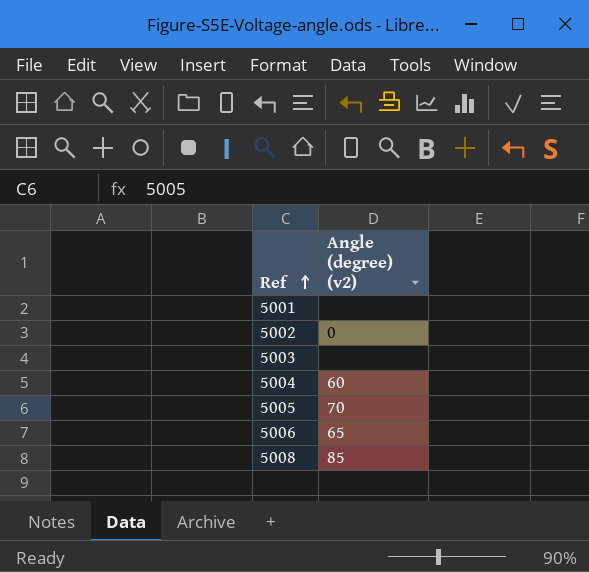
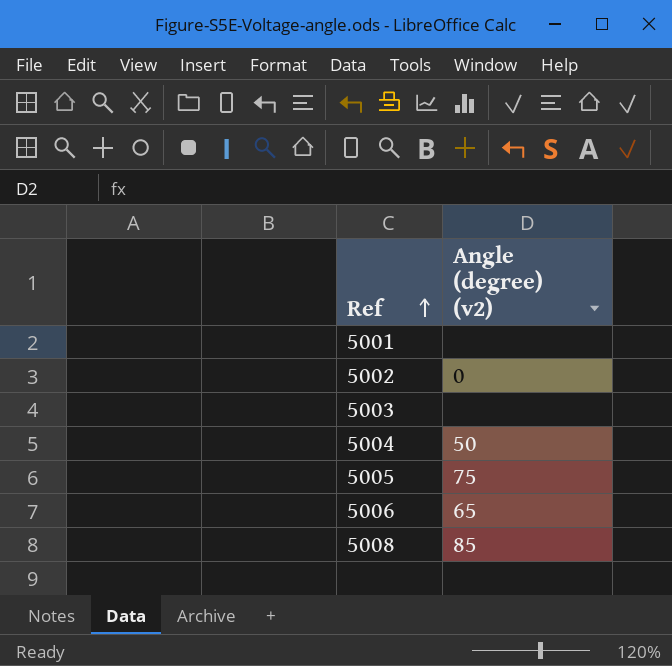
5004 | Angle (degree) (v2): 60 -> 50
5005 | Angle (degree) (v2): 70 -> 75

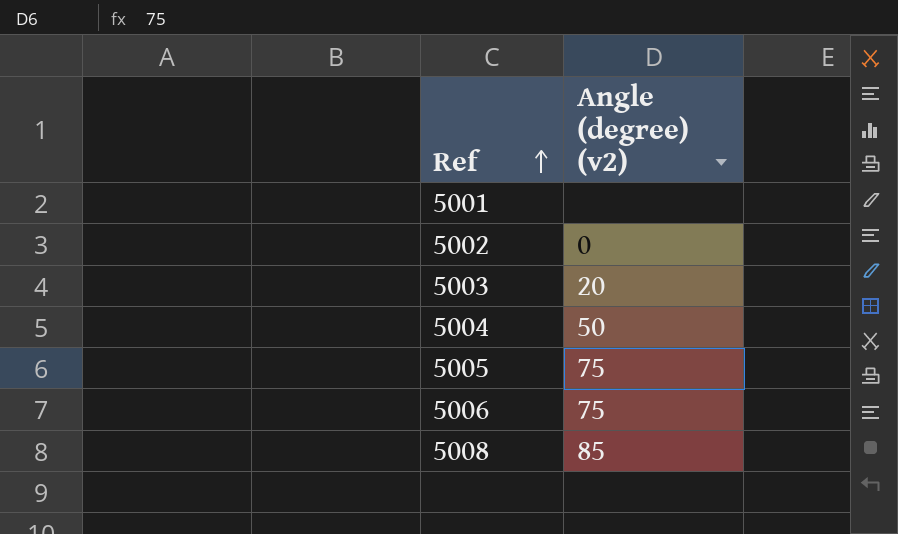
5003 | Angle (degree) (v2): none -> 20
5006 | Angle (degree) (v2): 65 -> 75

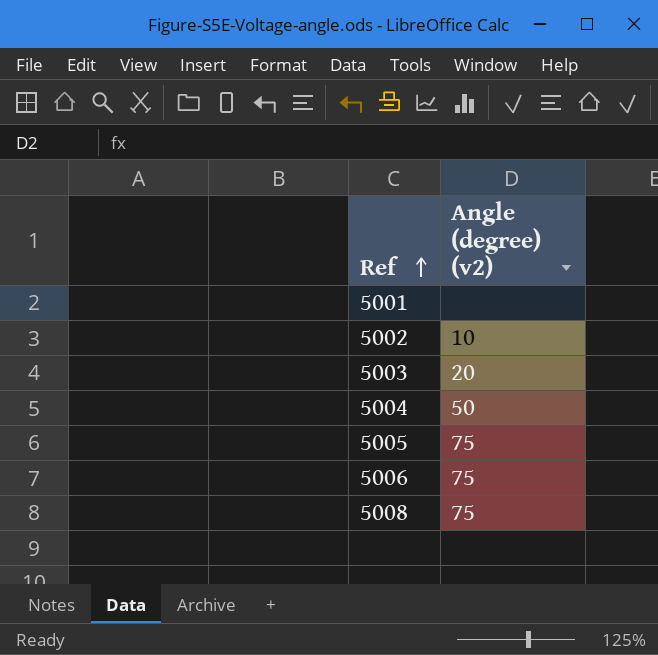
5002 | Angle (degree) (v2): 0 -> 10
5008 | Angle (degree) (v2): 85 -> 75

